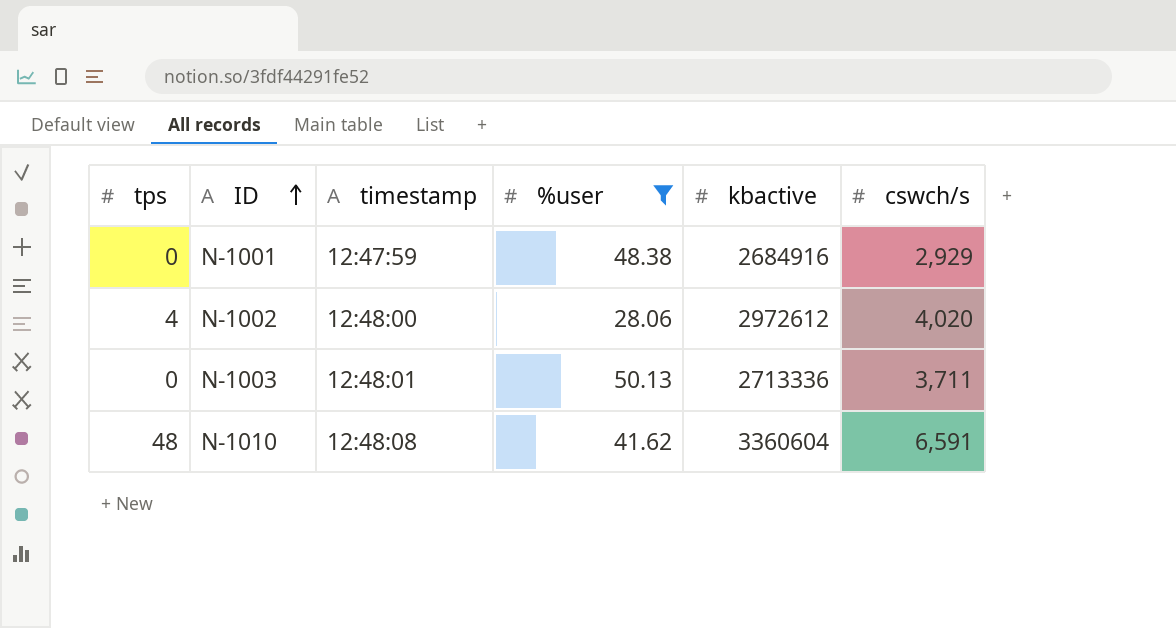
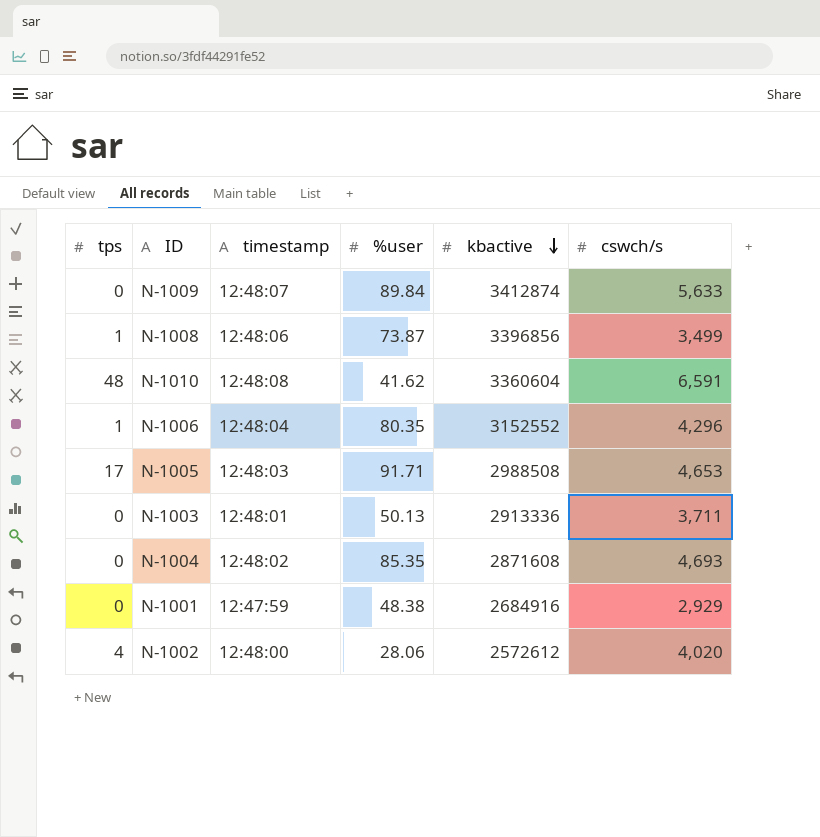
filter: %user <= 50.13 -> none
row order: ID ascending -> kbactive descending
N-1003 | kbactive: 2713336 -> 2913336
N-1002 | kbactive: 2972612 -> 2572612

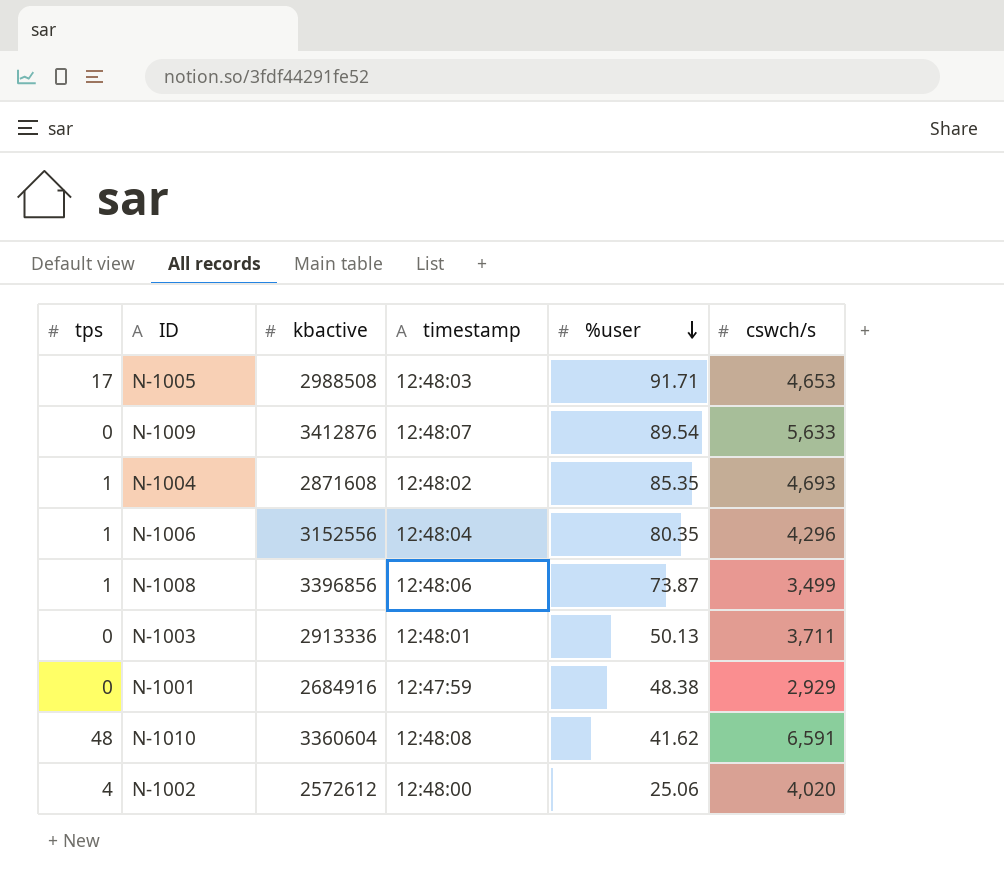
row order: kbactive descending -> %user descending
column kbactive | position: 5 -> 3
N-1009 | kbactive: 3412874 -> 3412876
N-1009 | %user: 89.84 -> 89.54
N-1004 | tps: 0 -> 1
N-1006 | kbactive: 3152552 -> 3152556
N-1002 | %user: 28.06 -> 25.06

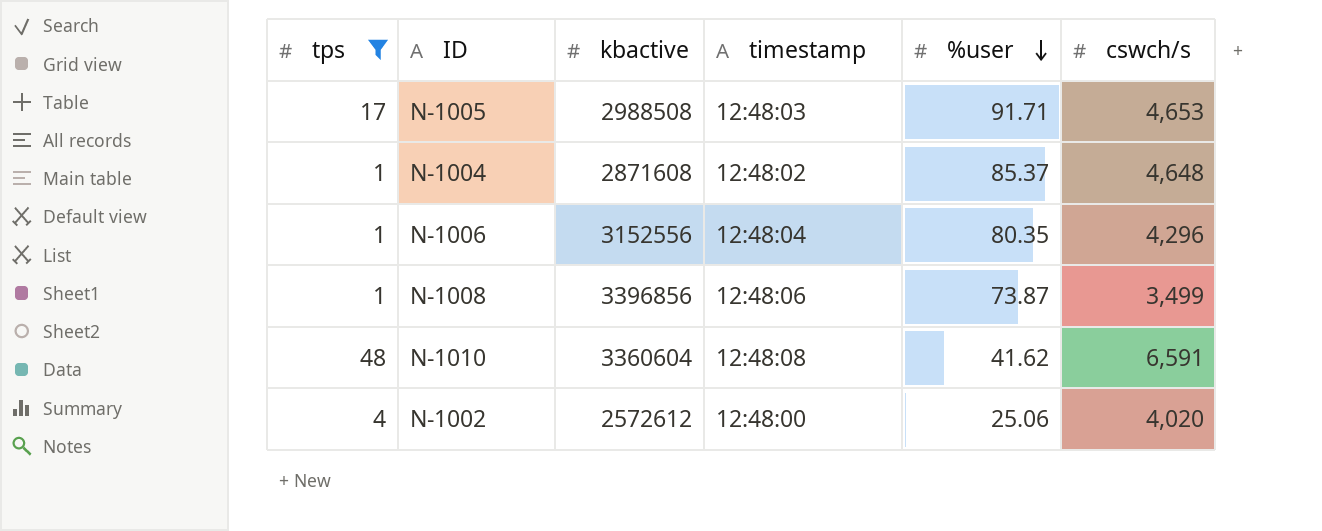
filter: none -> tps != 0
N-1004 | %user: 85.35 -> 85.37
N-1004 | cswch/s: 4,693 -> 4,648

